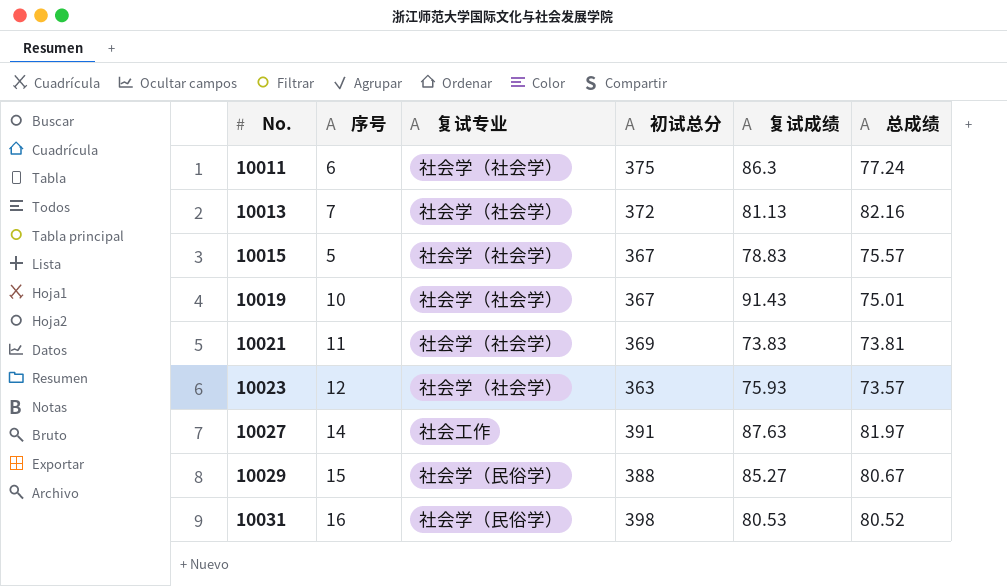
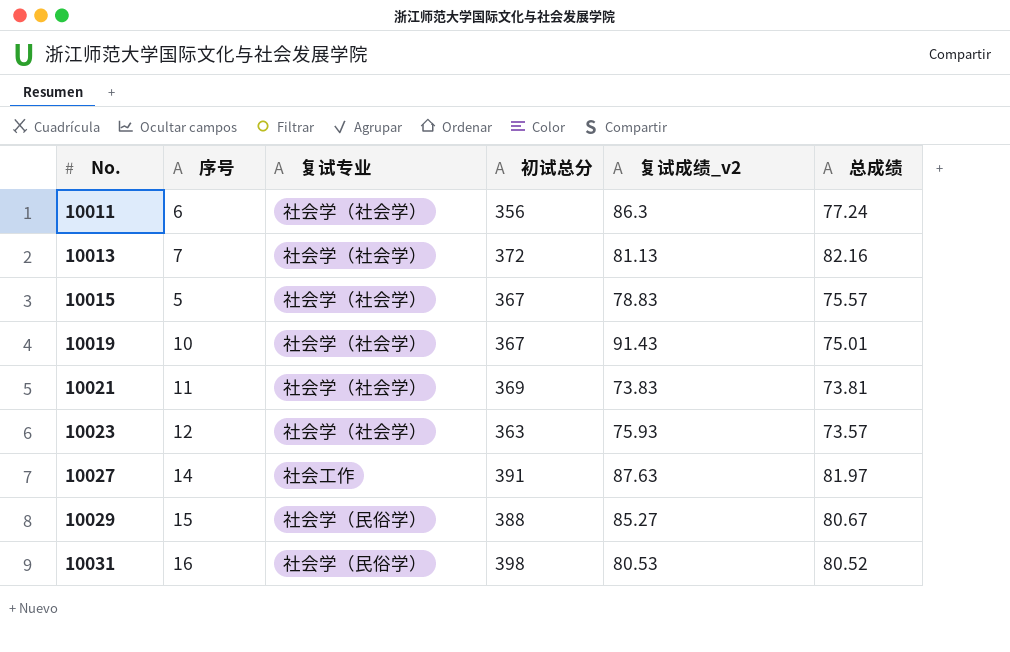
column name: 复试成绩 -> 复试成绩_v2
10011 | 初试总分: 375 -> 356

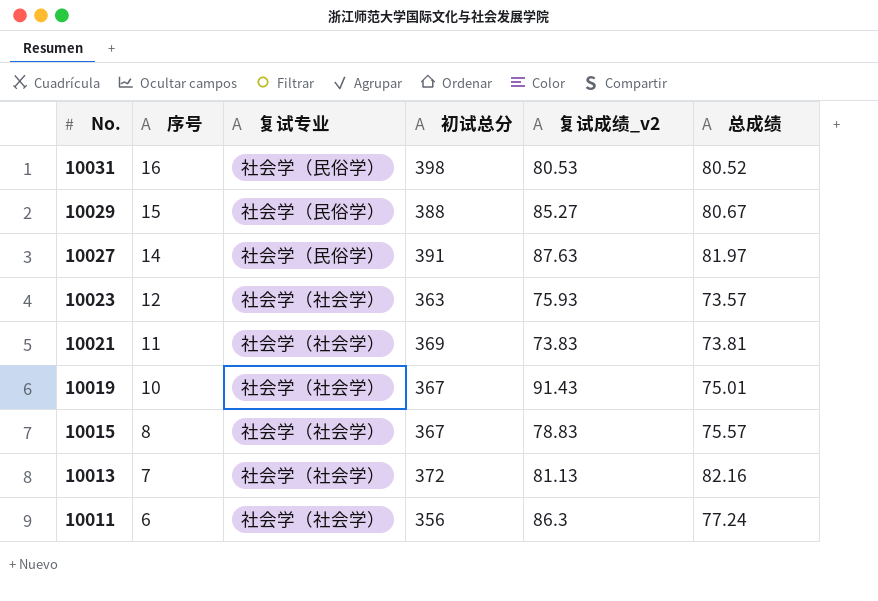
row order: No. ascending -> No. descending
10027 | 复试专业: 社会工作 -> 社会学（民俗学）
10015 | 序号: 5 -> 8

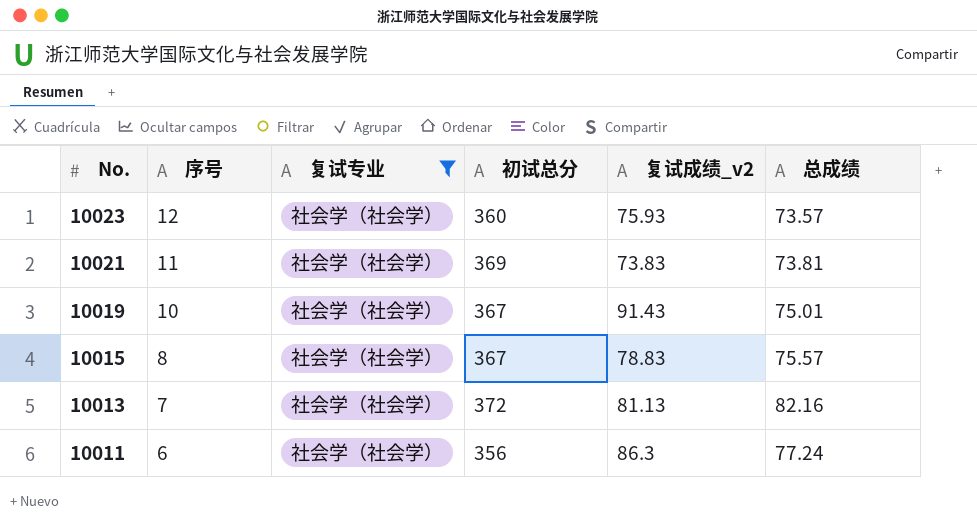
filter: none -> 复试专业 = 社会学（社会学）
10023 | 初试总分: 363 -> 360

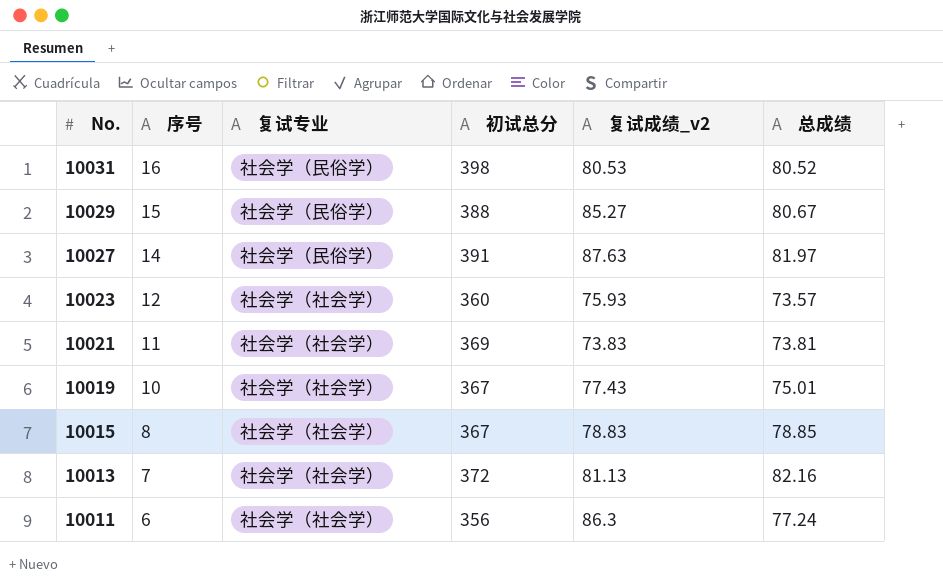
filter: 复试专业 = 社会学（社会学） -> none
10019 | 复试成绩_v2: 91.43 -> 77.43
10015 | 总成绩: 75.57 -> 78.85

